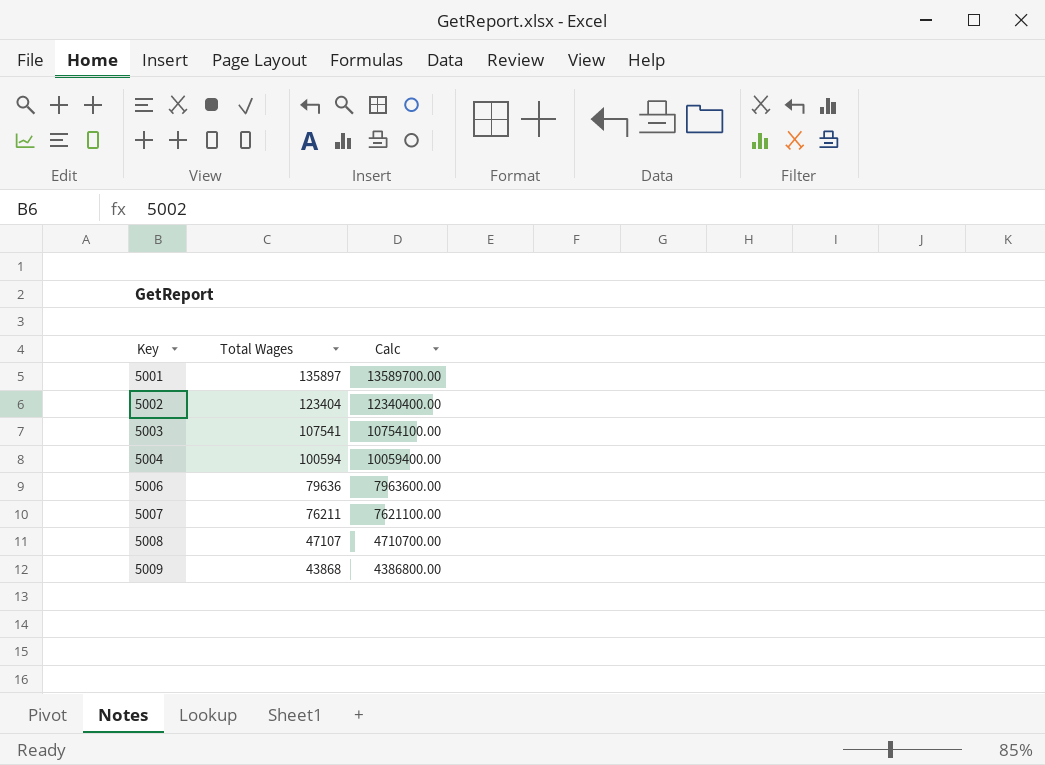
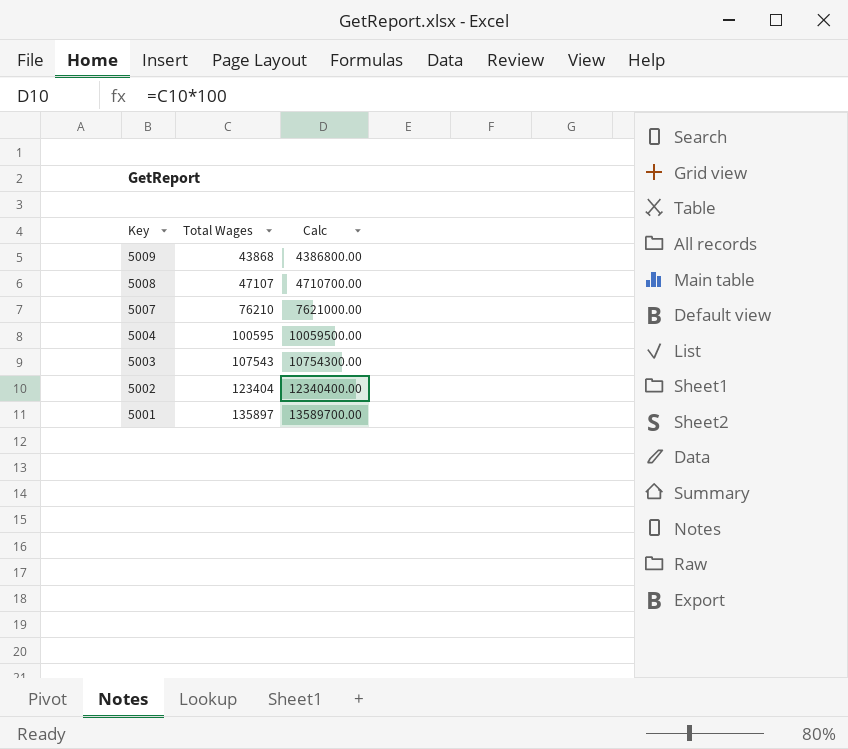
row order: Key ascending -> Key descending
row 5006: 79636 | 7963600.00 -> none
5007 | Total Wages: 76211 -> 76210
5007 | Calc: 7621100.00 -> 7621000.00
5004 | Total Wages: 100594 -> 100595
5004 | Calc: 10059400.00 -> 10059500.00
5003 | Total Wages: 107541 -> 107543
5003 | Calc: 10754100.00 -> 10754300.00

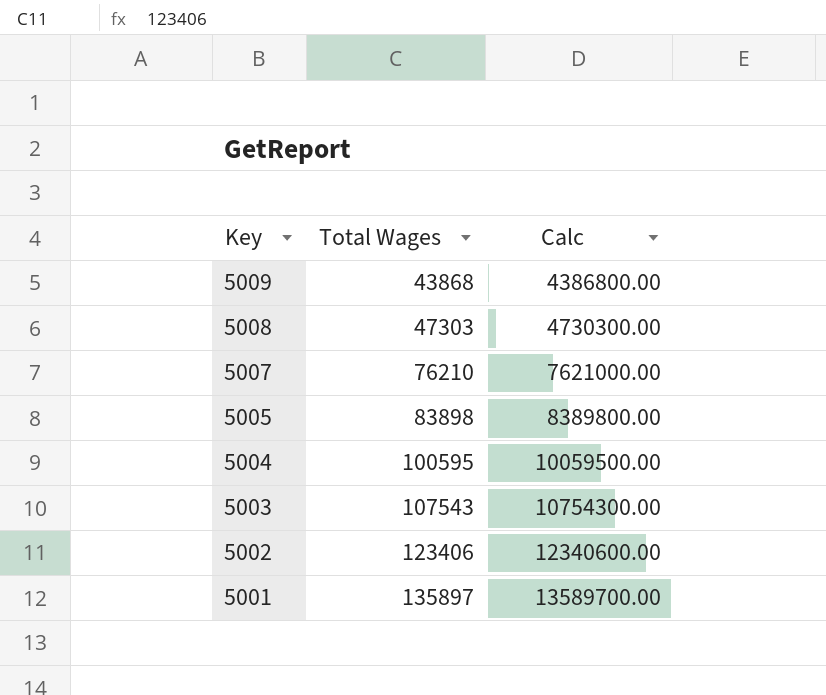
5008 | Total Wages: 47107 -> 47303
5008 | Calc: 4710700.00 -> 4730300.00
row 5005: none -> 83898 | 8389800.00
5002 | Total Wages: 123404 -> 123406
5002 | Calc: 12340400.00 -> 12340600.00

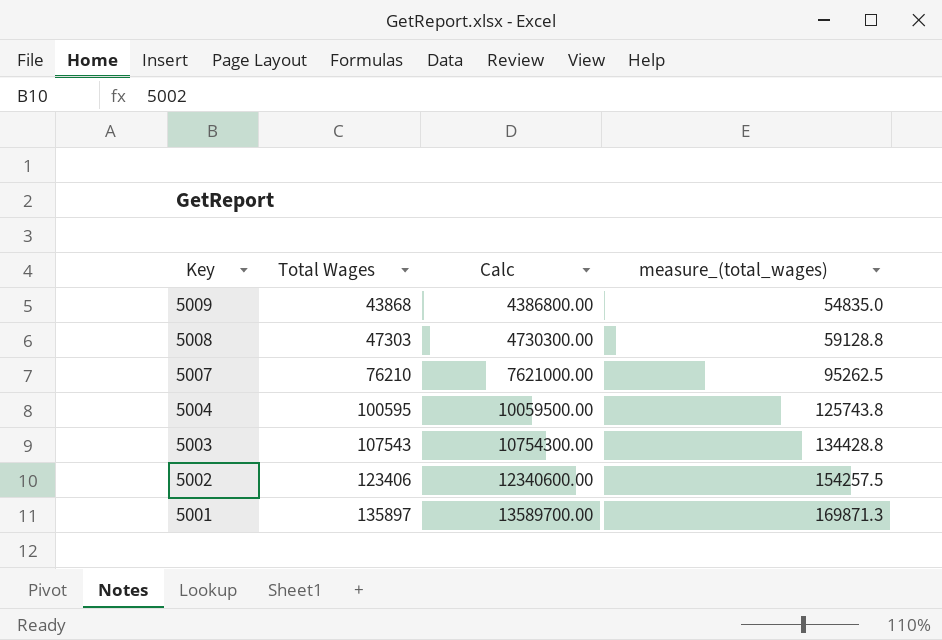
column measure_(total_wages) | formula: none -> [Total Wages] * 1.25
row 5005: 83898 | 8389800.00 -> none

